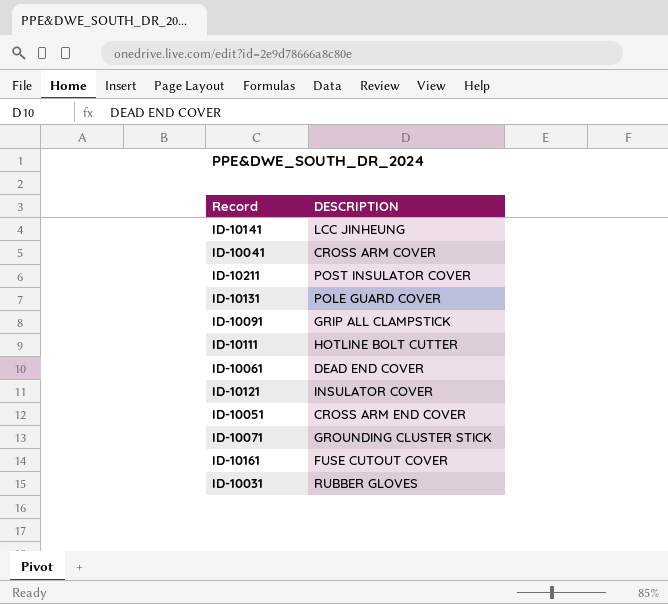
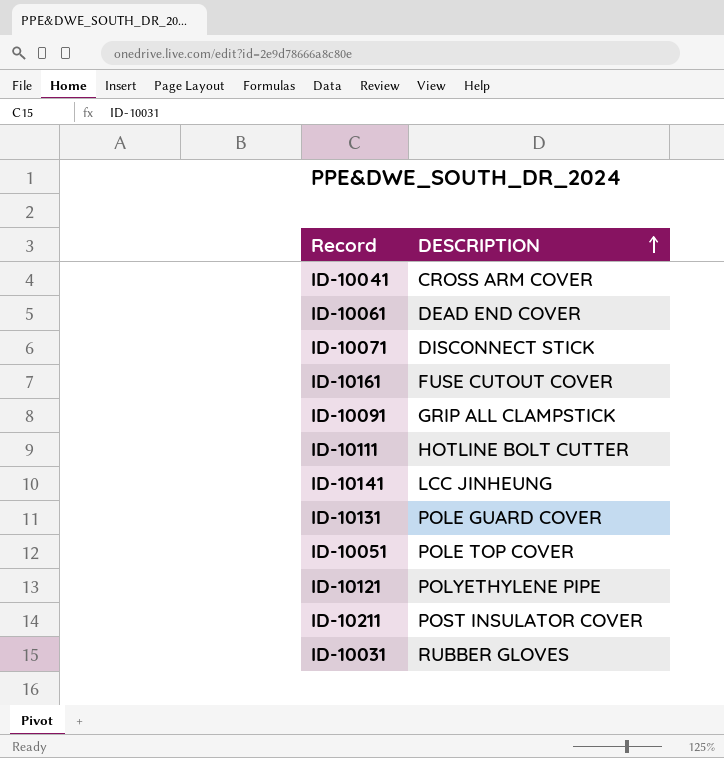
row order: none -> DESCRIPTION ascending
ID-10071 | DESCRIPTION: GROUNDING CLUSTER STICK -> DISCONNECT STICK
ID-10051 | DESCRIPTION: CROSS ARM END COVER -> POLE TOP COVER
ID-10121 | DESCRIPTION: INSULATOR COVER -> POLYETHYLENE PIPE

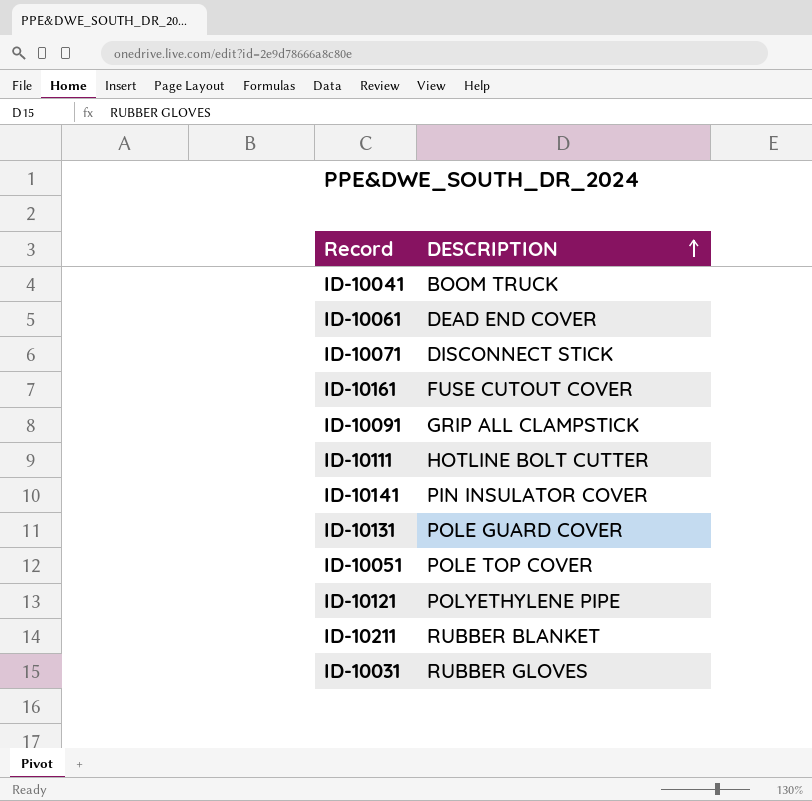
ID-10041 | DESCRIPTION: CROSS ARM COVER -> BOOM TRUCK
ID-10141 | DESCRIPTION: LCC JINHEUNG -> PIN INSULATOR COVER
ID-10211 | DESCRIPTION: POST INSULATOR COVER -> RUBBER BLANKET

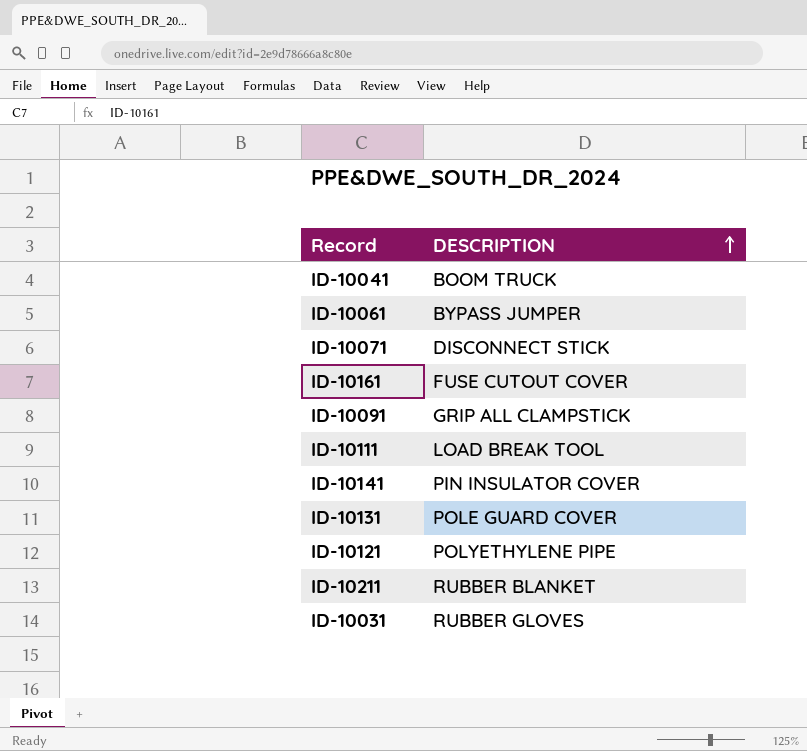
row ID-10051: POLE TOP COVER -> none
ID-10061 | DESCRIPTION: DEAD END COVER -> BYPASS JUMPER
ID-10111 | DESCRIPTION: HOTLINE BOLT CUTTER -> LOAD BREAK TOOL

